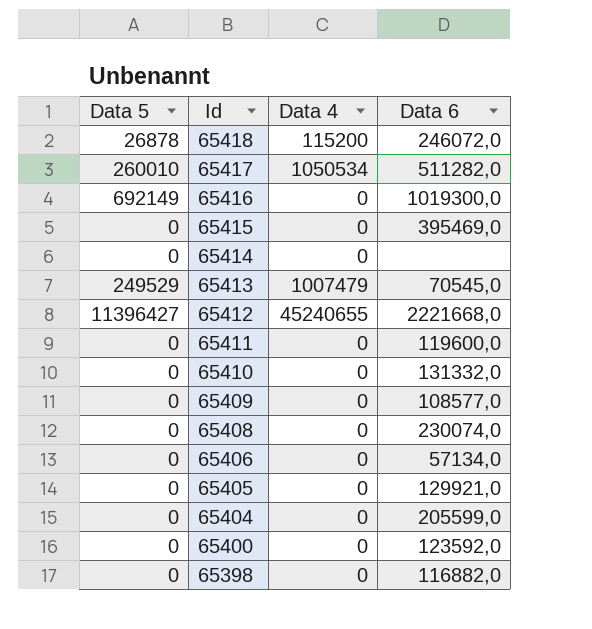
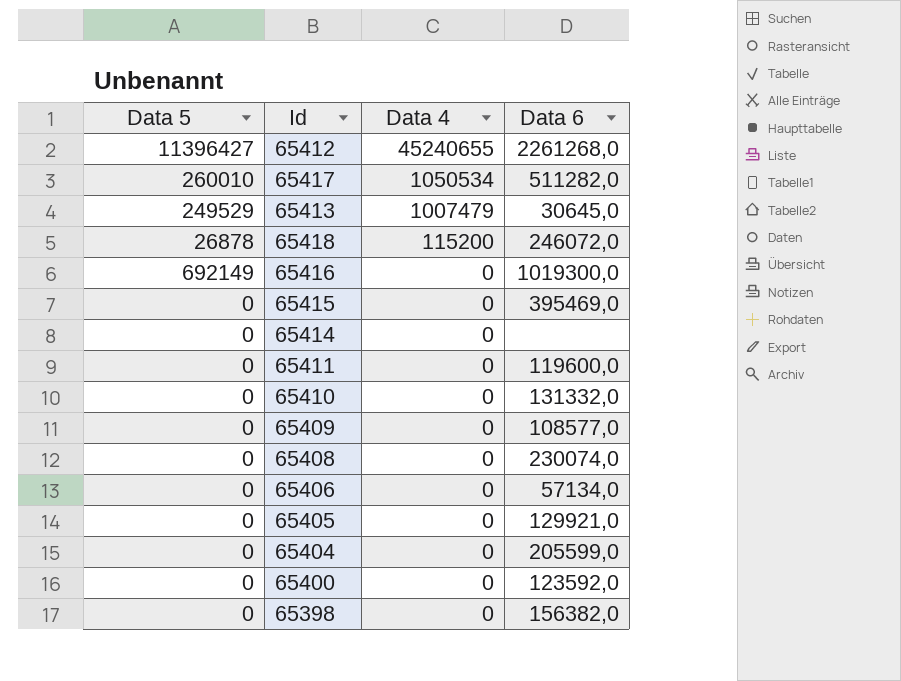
row order: Id descending -> Data 4 descending
65412 | Data 6: 2221668,0 -> 2261268,0
65413 | Data 6: 70545,0 -> 30645,0
65398 | Data 6: 116882,0 -> 156382,0

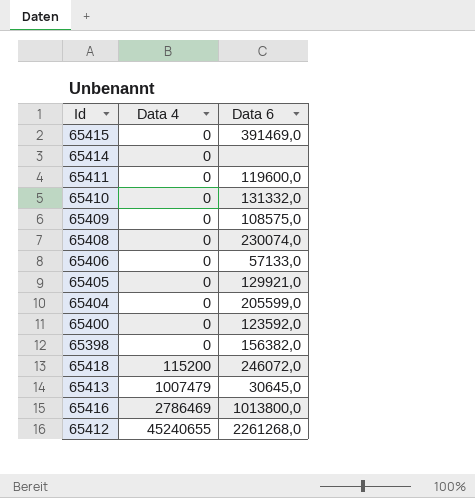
row order: Data 4 descending -> Data 4 ascending
column Data 5 | position: 1 -> none
row 65417: 260010 | 1050534 | 511282,0 -> none
65415 | Data 6: 395469,0 -> 391469,0
65409 | Data 6: 108577,0 -> 108575,0
65406 | Data 6: 57134,0 -> 57133,0
65416 | Data 4: 0 -> 2786469
65416 | Data 6: 1019300,0 -> 1013800,0

